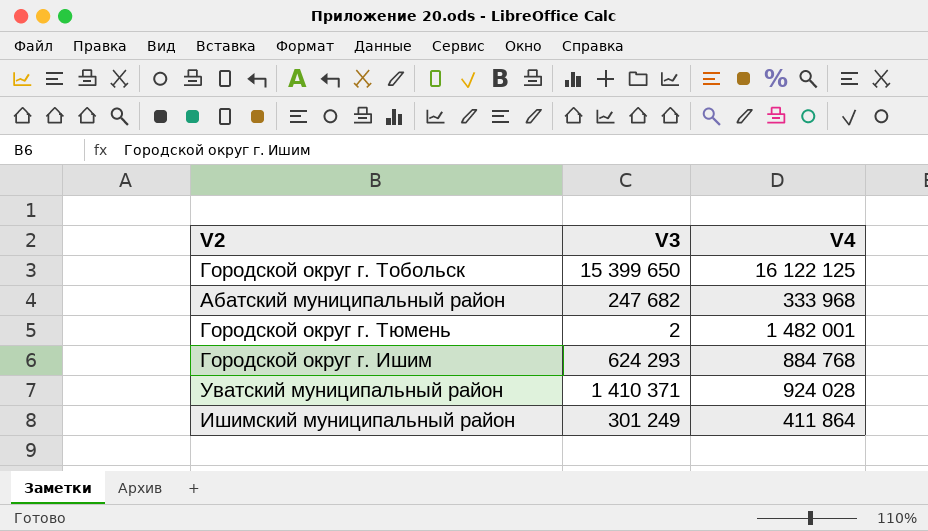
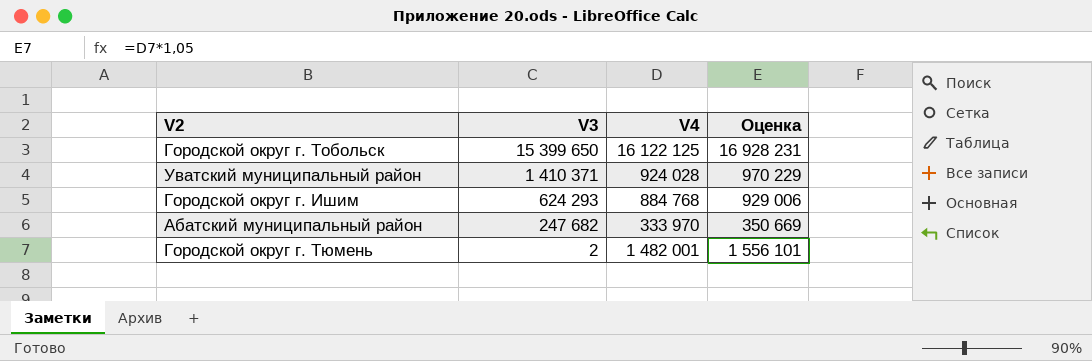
row order: none -> V3 descending
column Оценка | formula: none -> [V4] * 1,05
row Ишимский муниципальный район: 301 249 | 411 864 -> none
Абатский муниципальный район | V4: 333 968 -> 333 970

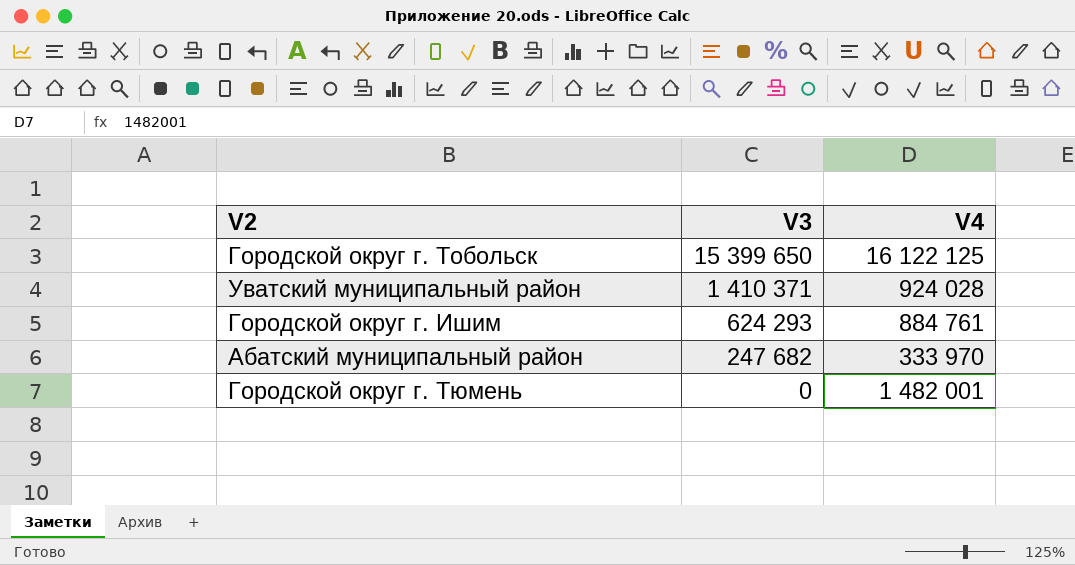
column Оценка | formula: [V4] * 1,05 -> none
Городской округ г. Ишим | V4: 884 768 -> 884 761
Городской округ г. Тюмень | V3: 2 -> 0

